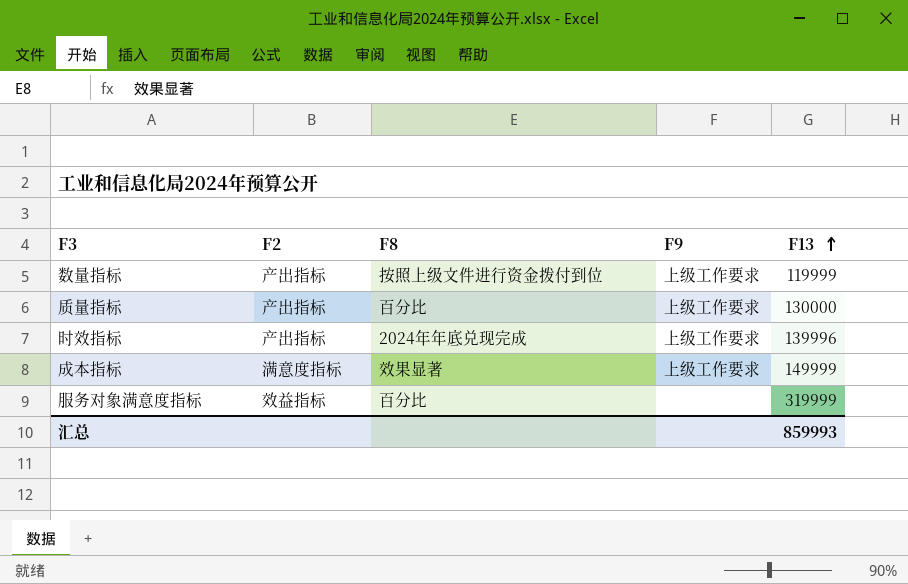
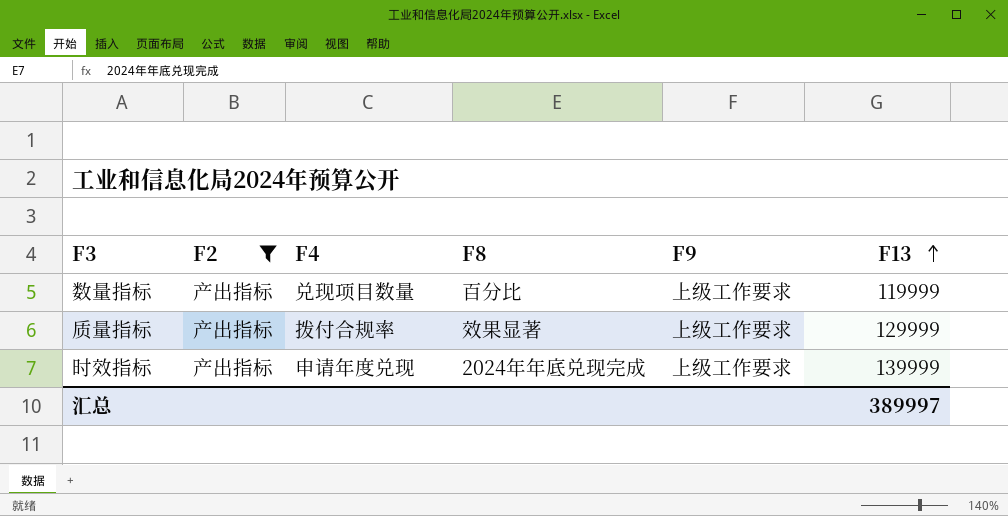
filter: none -> F2 = 产出指标
column F4 | position: none -> 3
数量指标 | F8: 按照上级文件进行资金拨付到位 -> 百分比
质量指标 | F8: 百分比 -> 效果显著
质量指标 | F13: 130000 -> 129999
时效指标 | F13: 139996 -> 139999
汇总 | F13: 859993 -> 389997

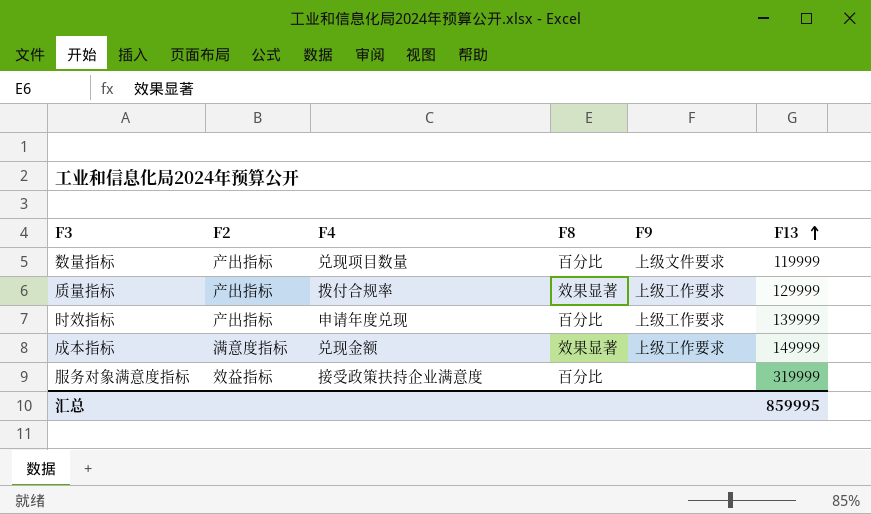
filter: F2 = 产出指标 -> none
数量指标 | F9: 上级工作要求 -> 上级文件要求
时效指标 | F8: 2024年年底兑现完成 -> 百分比
汇总 | F13: 389997 -> 859995

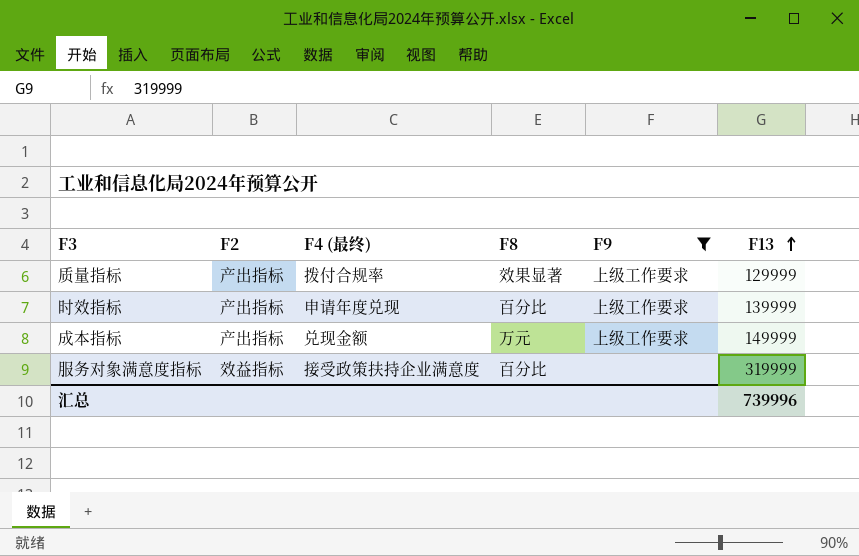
filter: none -> F9 != 上级文件要求
column name: F4 -> F4 (最终)
成本指标 | F2: 满意度指标 -> 产出指标
成本指标 | F8: 效果显著 -> 万元
汇总 | F13: 859995 -> 739996

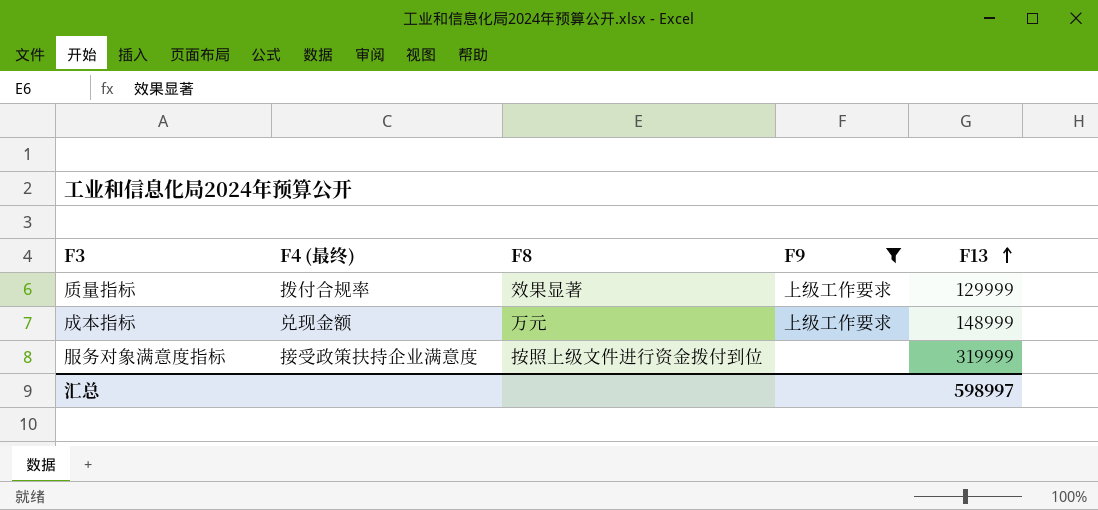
column F2 | position: 2 -> none
row 时效指标: 产出指标 | 申请年度兑现 | 百分比 | 上级工作要求 | 139999 -> none
成本指标 | F13: 149999 -> 148999
服务对象满意度指标 | F8: 百分比 -> 按照上级文件进行资金拨付到位
汇总 | F13: 739996 -> 598997

